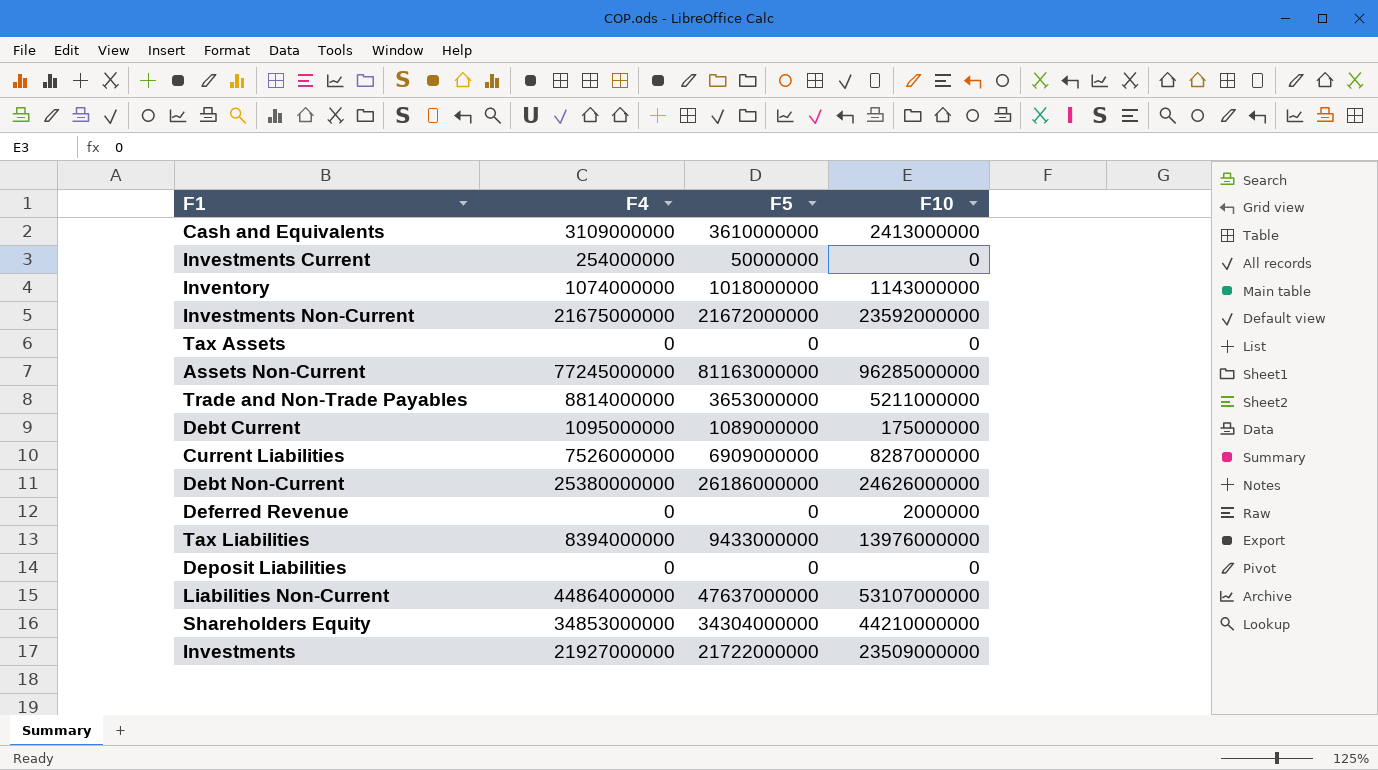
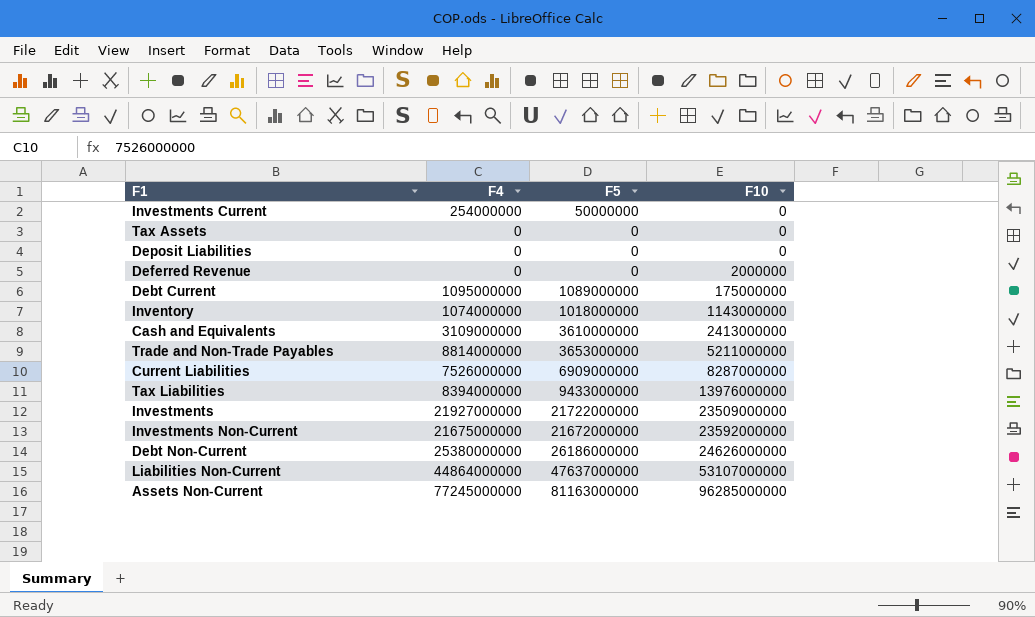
row order: none -> F10 ascending
row Shareholders Equity: 34853000000 | 34304000000 | 44210000000 -> none

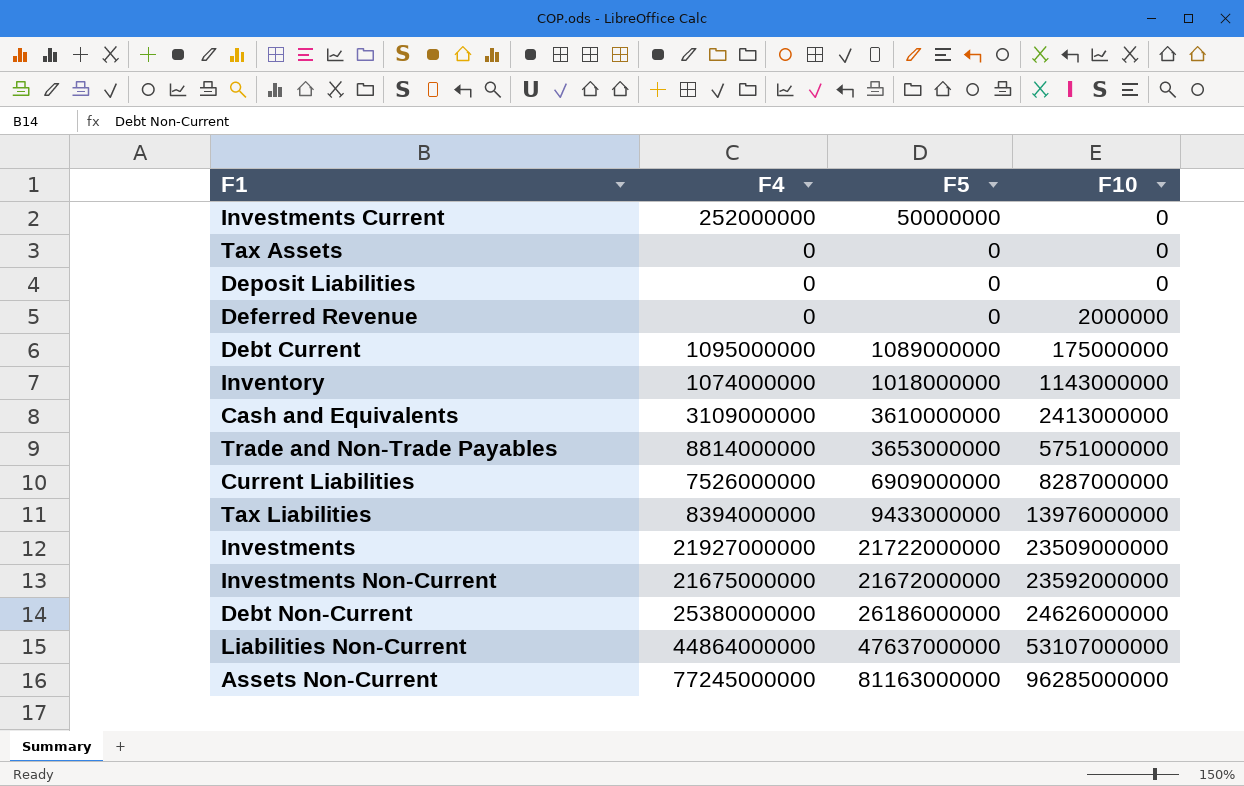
Investments Current | F4: 254000000 -> 252000000
Trade and Non-Trade Payables | F10: 5211000000 -> 5751000000

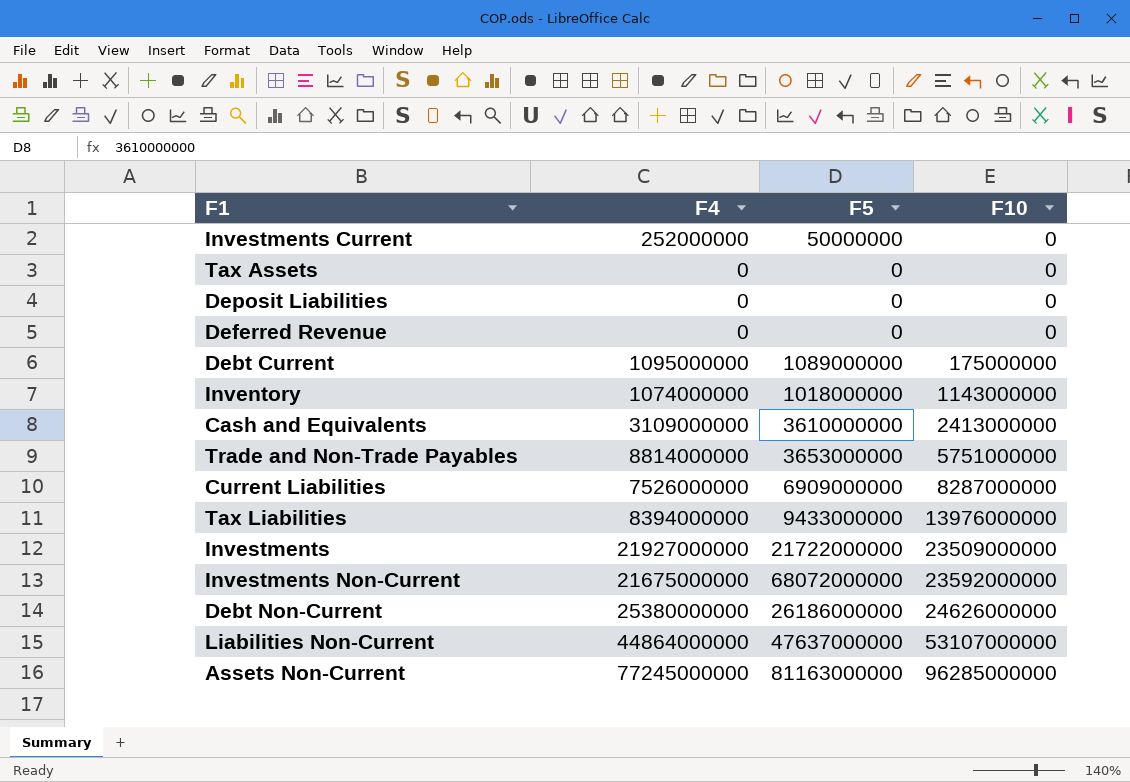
Deferred Revenue | F10: 2000000 -> 0
Investments Non-Current | F5: 21672000000 -> 68072000000

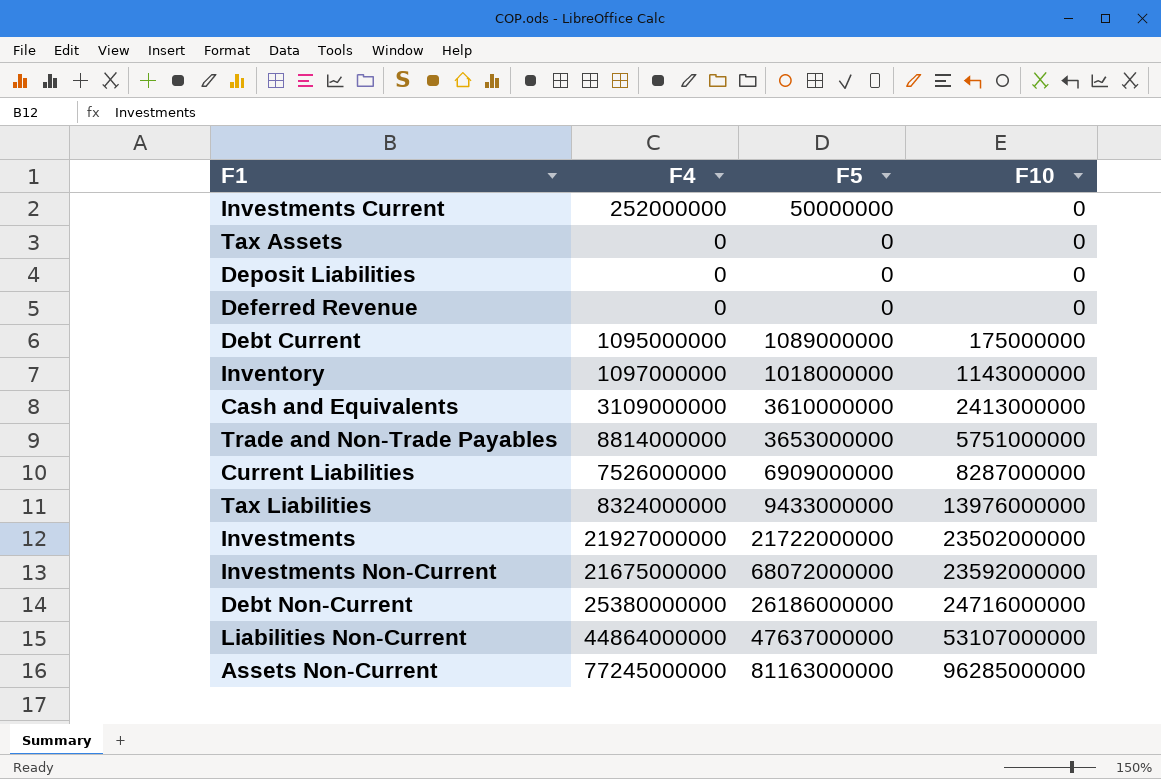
Inventory | F4: 1074000000 -> 1097000000
Tax Liabilities | F4: 8394000000 -> 8324000000
Investments | F10: 23509000000 -> 23502000000
Debt Non-Current | F10: 24626000000 -> 24716000000

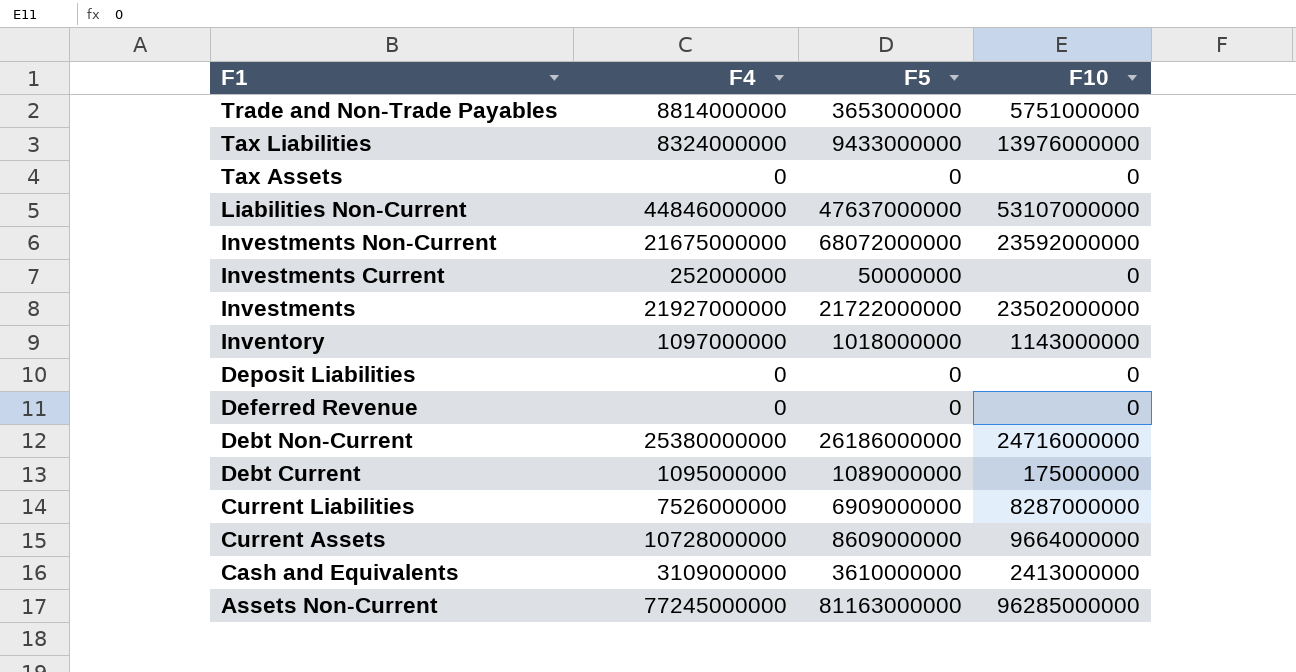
row order: F10 ascending -> F1 descending
Liabilities Non-Current | F4: 44864000000 -> 44846000000
row Current Assets: none -> 10728000000 | 8609000000 | 9664000000

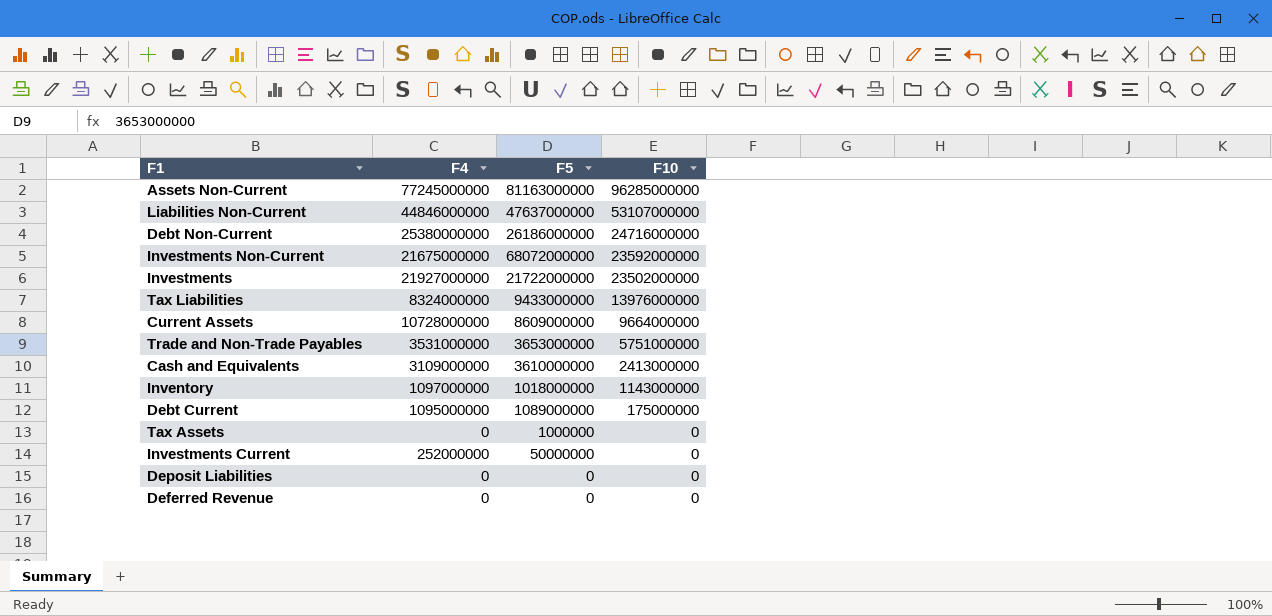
row order: F1 descending -> F10 descending
row Current Liabilities: 7526000000 | 6909000000 | 8287000000 -> none
Trade and Non-Trade Payables | F4: 8814000000 -> 3531000000
Tax Assets | F5: 0 -> 1000000

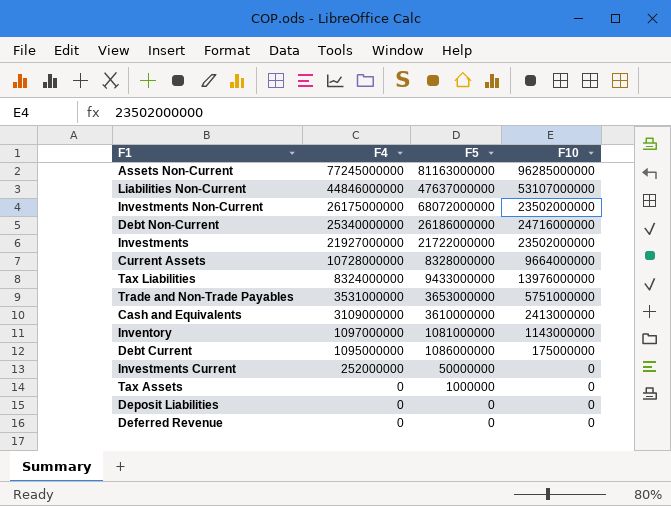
row order: F10 descending -> F4 descending
Investments Non-Current | F4: 21675000000 -> 26175000000
Investments Non-Current | F10: 23592000000 -> 23502000000
Debt Non-Current | F4: 25380000000 -> 25340000000
Current Assets | F5: 8609000000 -> 8328000000
Inventory | F5: 1018000000 -> 1081000000
Debt Current | F5: 1089000000 -> 1086000000

